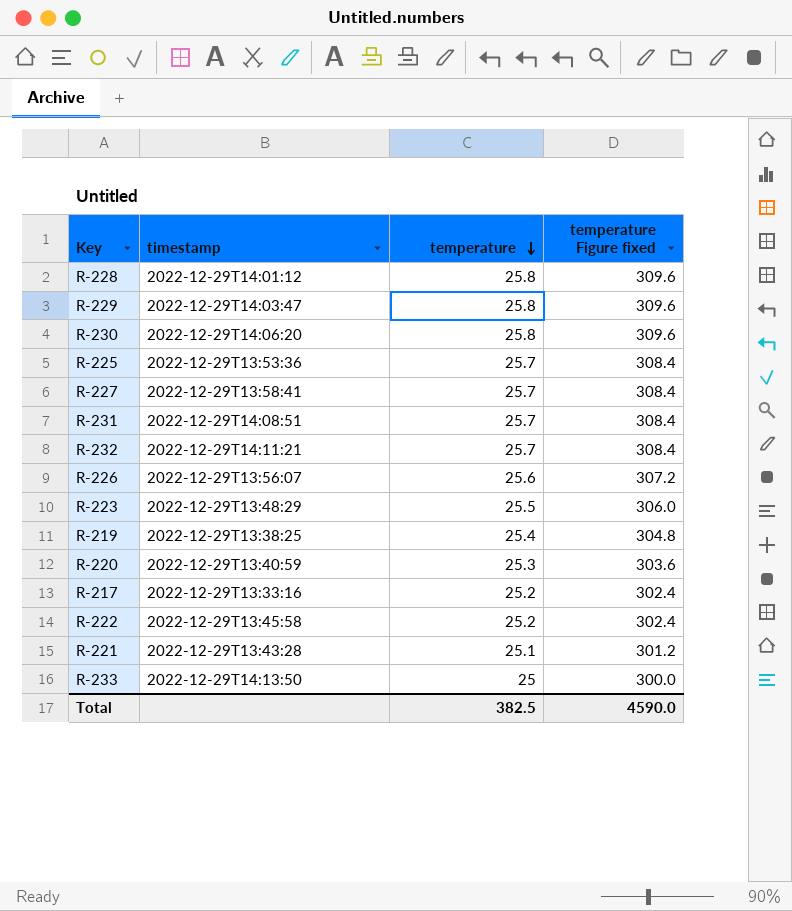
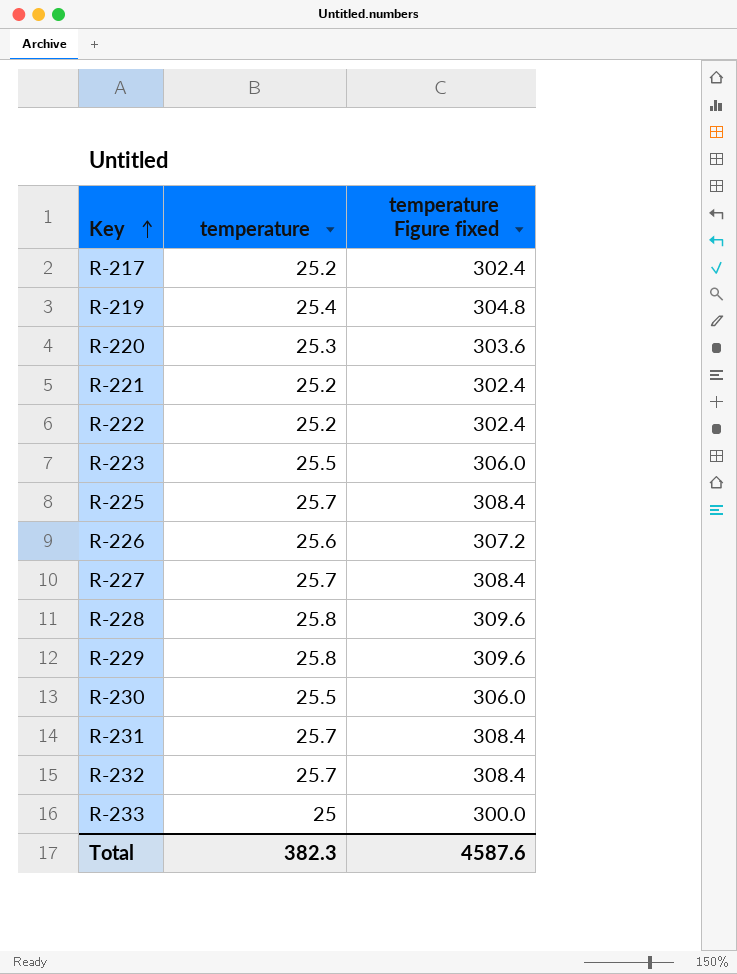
row order: temperature descending -> Key ascending
column timestamp | position: 2 -> none
R-221 | temperature: 25.1 -> 25.2
R-221 | temperature Figure fixed: 301.2 -> 302.4
R-230 | temperature: 25.8 -> 25.5
R-230 | temperature Figure fixed: 309.6 -> 306.0
Total | temperature: 382.5 -> 382.3
Total | temperature Figure fixed: 4590.0 -> 4587.6

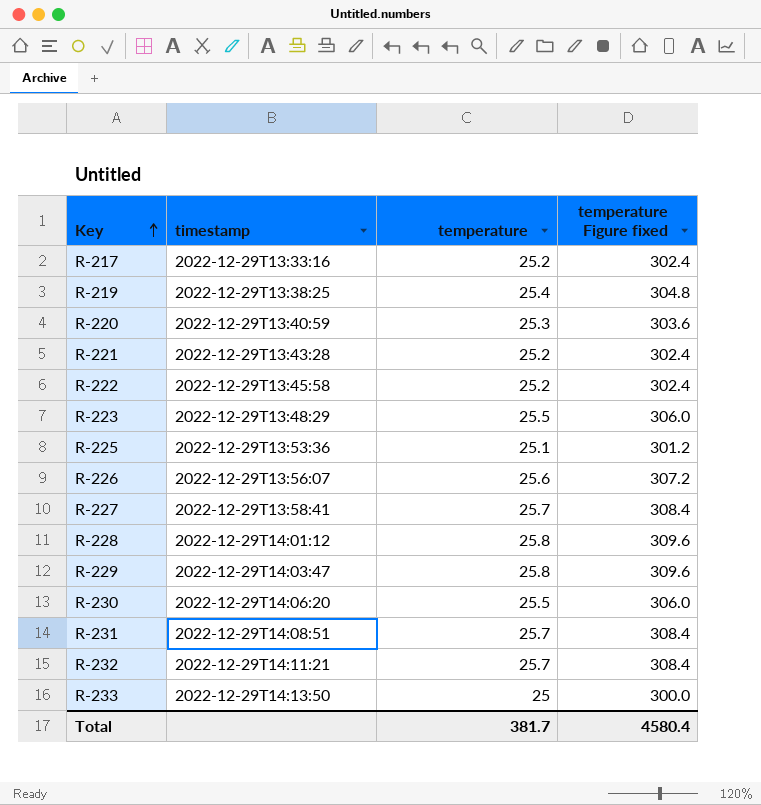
column timestamp | position: none -> 2
R-225 | temperature: 25.7 -> 25.1
R-225 | temperature Figure fixed: 308.4 -> 301.2
Total | temperature: 382.3 -> 381.7
Total | temperature Figure fixed: 4587.6 -> 4580.4

